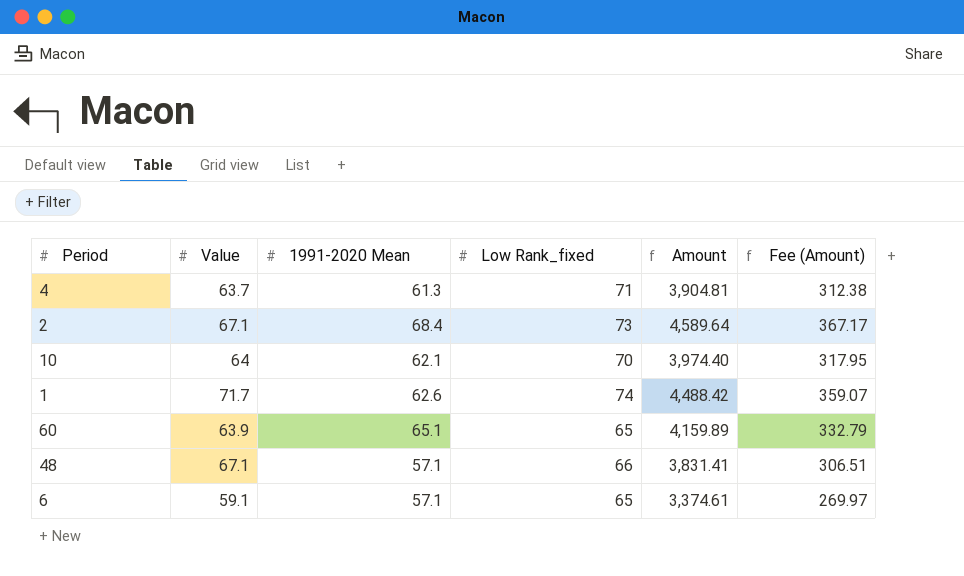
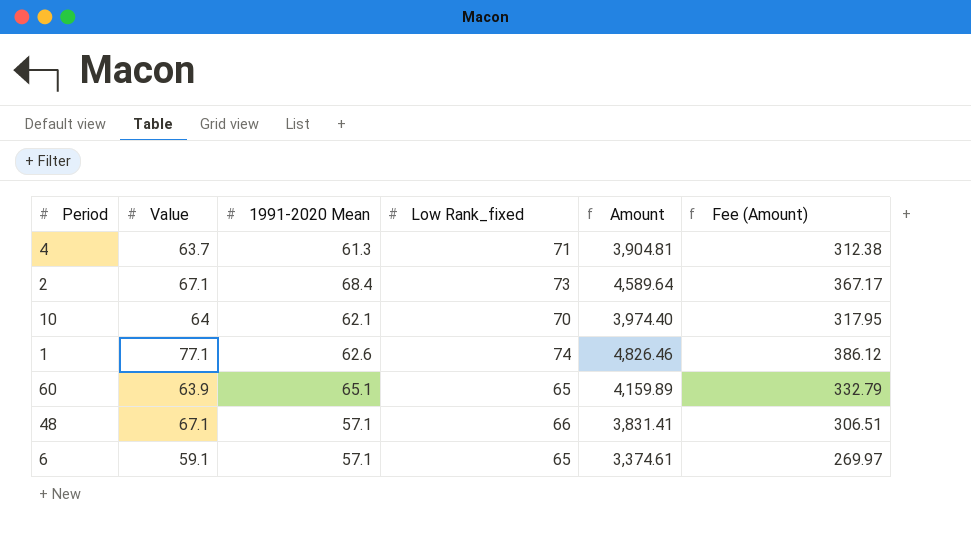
1 | Value: 71.7 -> 77.1
1 | Amount: 4,488.42 -> 4,826.46
1 | Fee (Amount): 359.07 -> 386.12

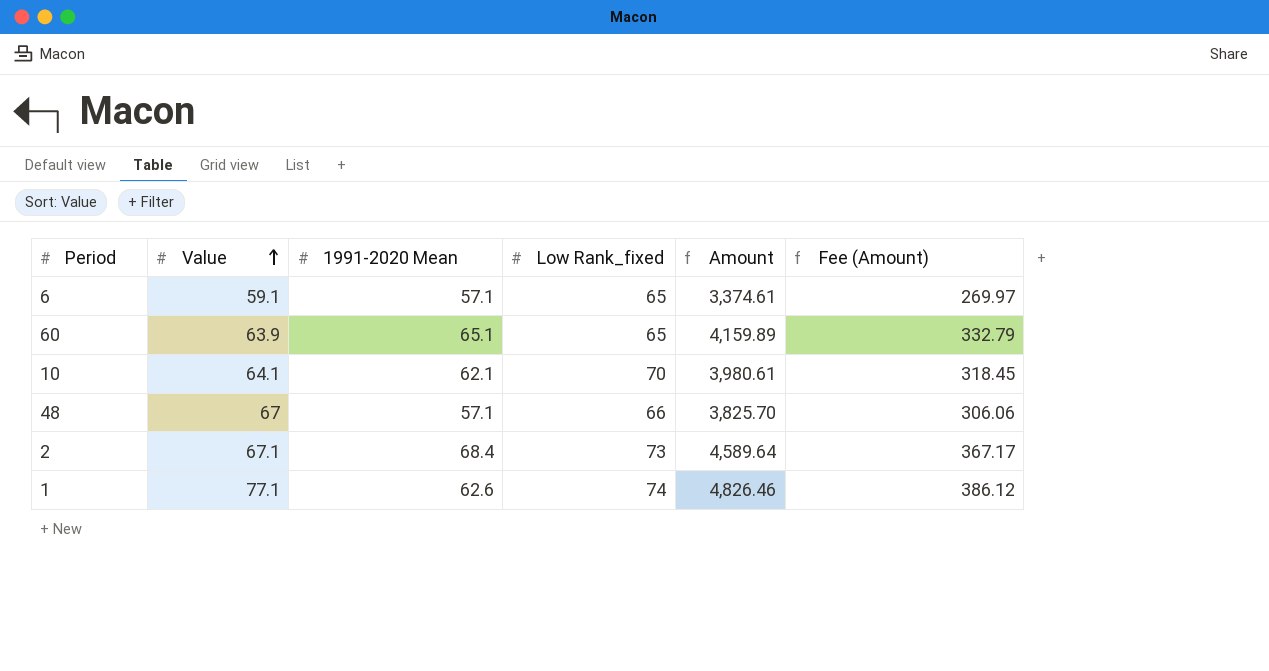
row order: none -> Value ascending
row 4: 63.7 | 61.3 | 71 | 3,904.81 | 312.38 -> none
10 | Value: 64 -> 64.1
10 | Amount: 3,974.40 -> 3,980.61
10 | Fee (Amount): 317.95 -> 318.45
48 | Value: 67.1 -> 67
48 | Amount: 3,831.41 -> 3,825.70
48 | Fee (Amount): 306.51 -> 306.06

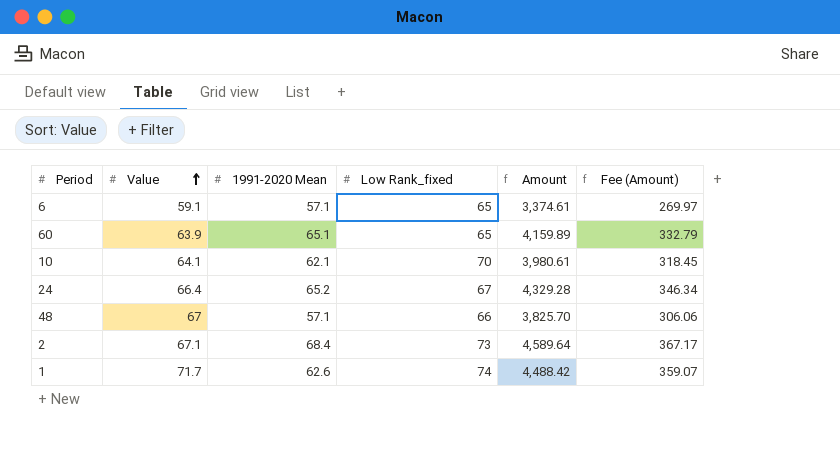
row 24: none -> 66.4 | 65.2 | 67 | 4,329.28 | 346.34
1 | Value: 77.1 -> 71.7
1 | Amount: 4,826.46 -> 4,488.42
1 | Fee (Amount): 386.12 -> 359.07

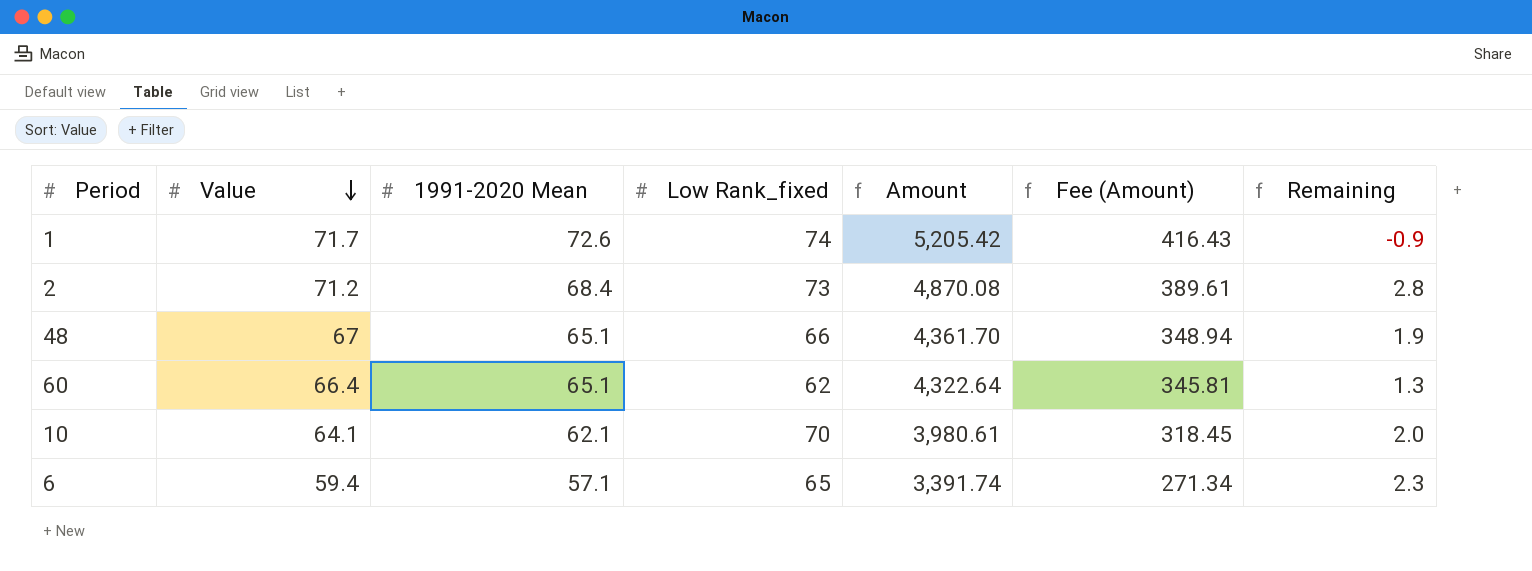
row order: Value ascending -> Value descending
column Remaining | formula: none -> [Value] - [1991-2020 Mean]
row 24: 66.4 | 65.2 | 67 | 4,329.28 | 346.34 -> none
1 | 1991-2020 Mean: 62.6 -> 72.6
1 | Amount: 4,488.42 -> 5,205.42
1 | Fee (Amount): 359.07 -> 416.43
2 | Value: 67.1 -> 71.2
2 | Amount: 4,589.64 -> 4,870.08
2 | Fee (Amount): 367.17 -> 389.61
48 | 1991-2020 Mean: 57.1 -> 65.1
48 | Amount: 3,825.70 -> 4,361.70
48 | Fee (Amount): 306.06 -> 348.94
60 | Value: 63.9 -> 66.4
60 | Low Rank_fixed: 65 -> 62
60 | Amount: 4,159.89 -> 4,322.64
60 | Fee (Amount): 332.79 -> 345.81
6 | Value: 59.1 -> 59.4
6 | Amount: 3,374.61 -> 3,391.74
6 | Fee (Amount): 269.97 -> 271.34

